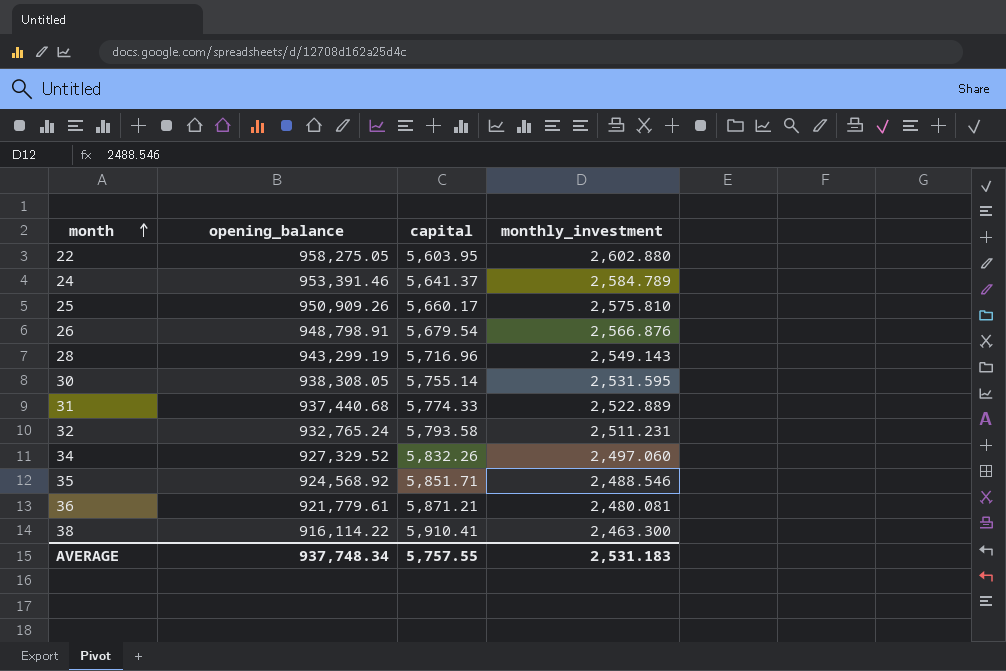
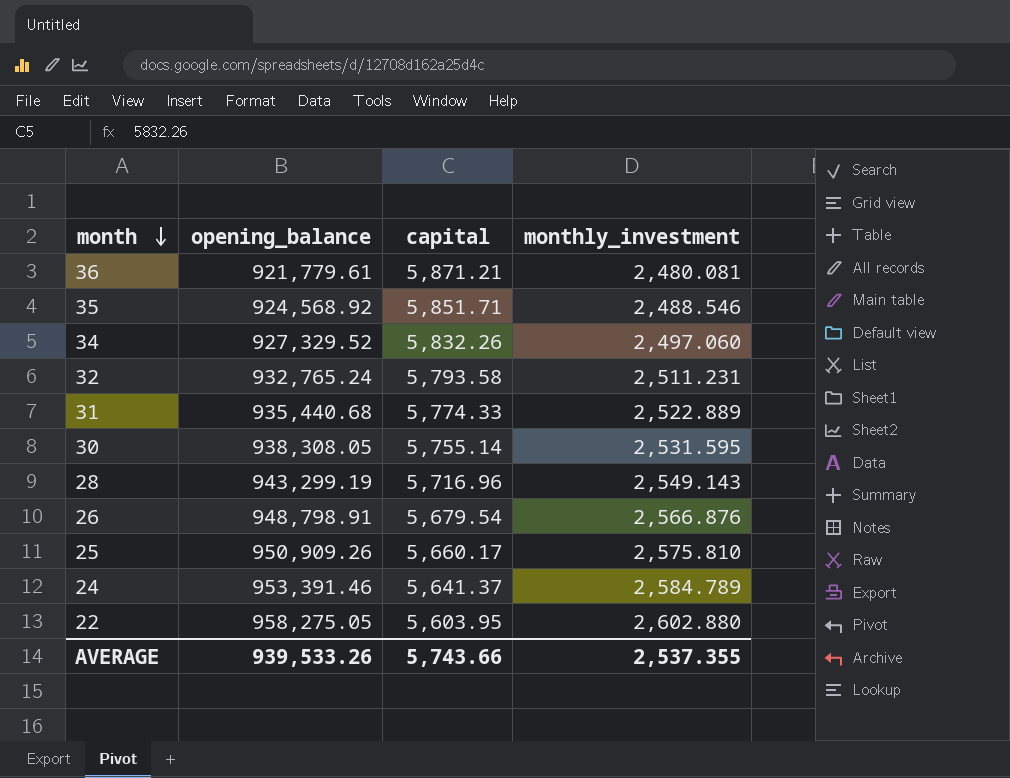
row order: month ascending -> month descending
row 38: 916,114.22 | 5,910.41 | 2,463.300 -> none
31 | opening_balance: 937,440.68 -> 935,440.68
AVERAGE | opening_balance: 937,748.34 -> 939,533.26
AVERAGE | capital: 5,757.55 -> 5,743.66
AVERAGE | monthly_investment: 2,531.183 -> 2,537.355

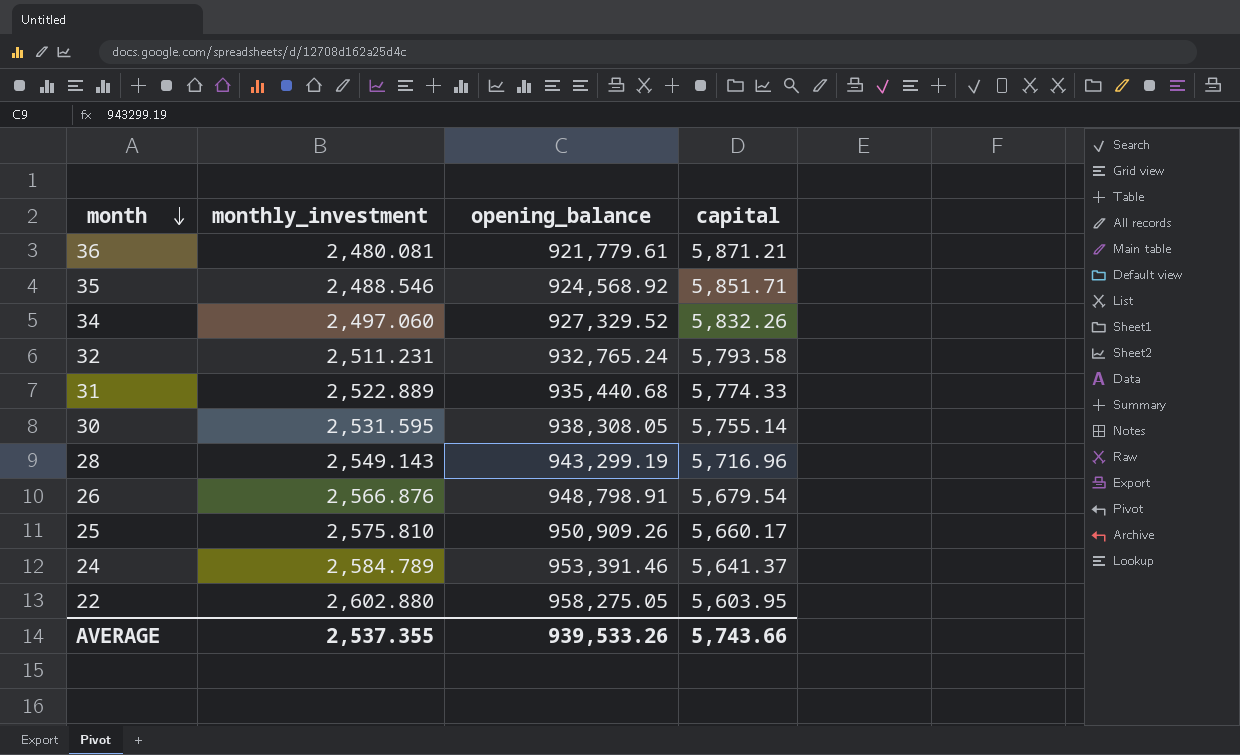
column monthly_investment | position: 4 -> 2

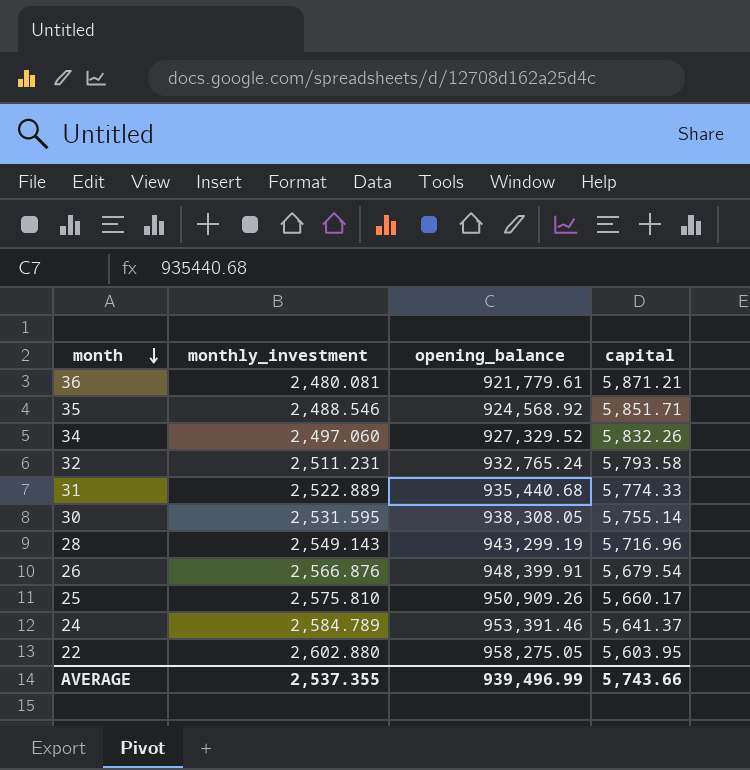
26 | opening_balance: 948,798.91 -> 948,399.91
AVERAGE | opening_balance: 939,533.26 -> 939,496.99

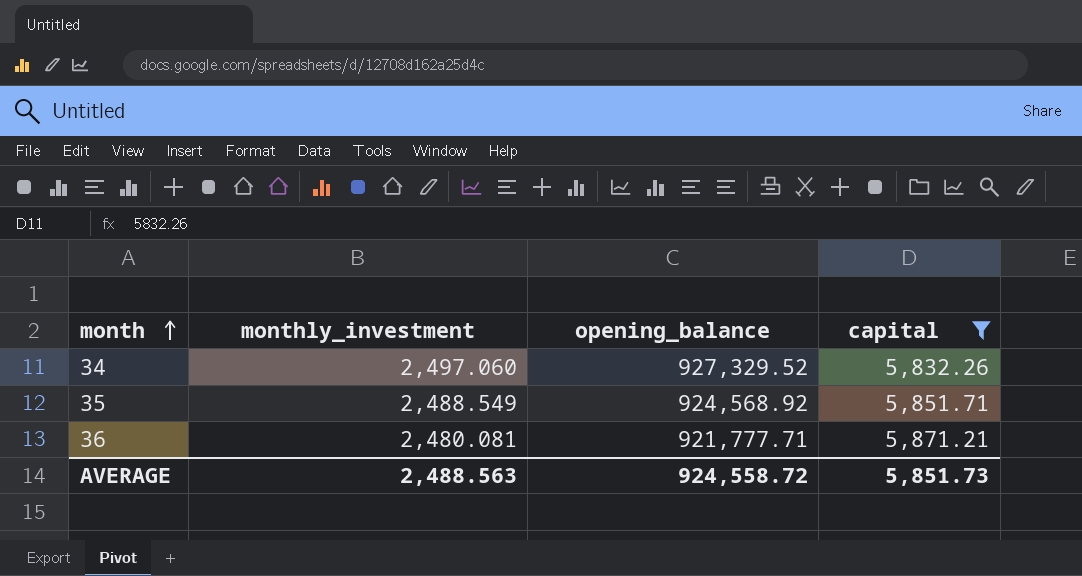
filter: none -> capital >= 5,832.26
row order: month descending -> month ascending
35 | monthly_investment: 2,488.546 -> 2,488.549
36 | opening_balance: 921,779.61 -> 921,777.71
AVERAGE | monthly_investment: 2,537.355 -> 2,488.563
AVERAGE | opening_balance: 939,496.99 -> 924,558.72
AVERAGE | capital: 5,743.66 -> 5,851.73

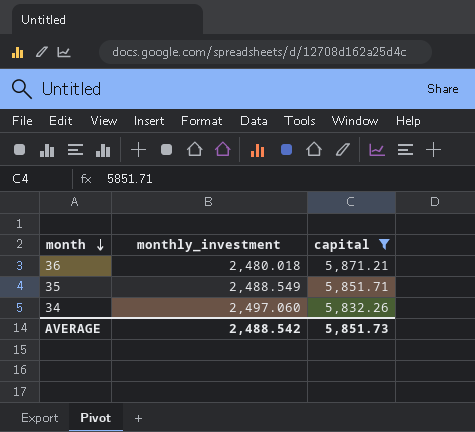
row order: month ascending -> month descending
column opening_balance | position: 3 -> none
36 | monthly_investment: 2,480.081 -> 2,480.018
AVERAGE | monthly_investment: 2,488.563 -> 2,488.542

